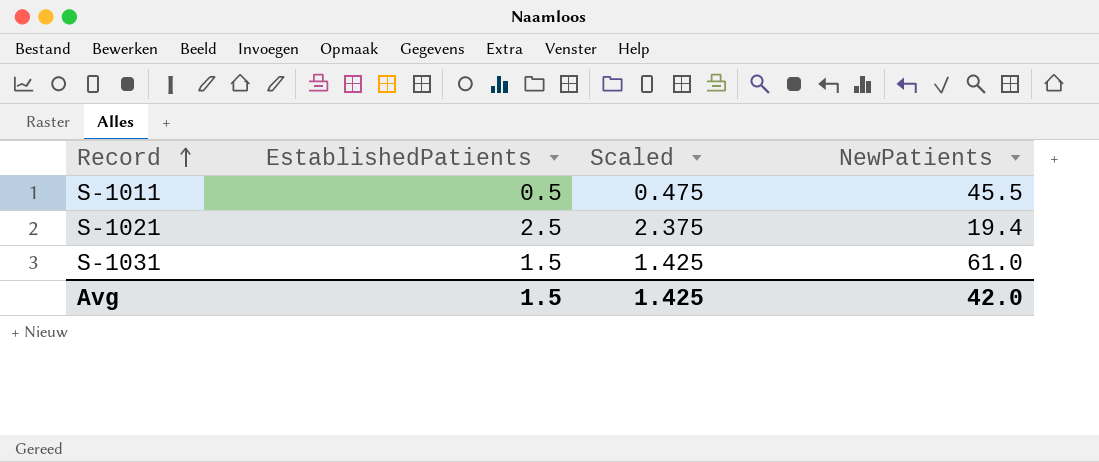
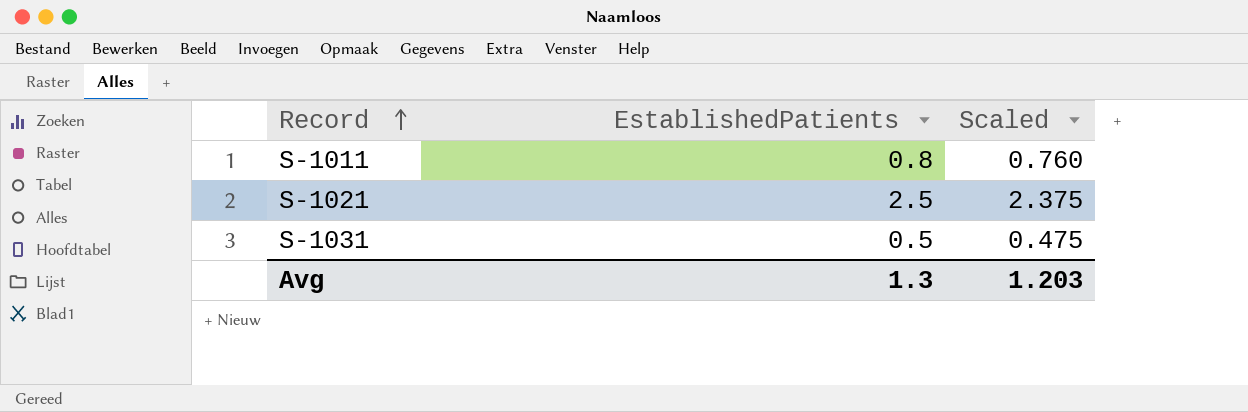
column NewPatients | position: 4 -> none
S-1011 | EstablishedPatients: 0.5 -> 0.8
S-1011 | Scaled: 0.475 -> 0.760
S-1031 | EstablishedPatients: 1.5 -> 0.5
S-1031 | Scaled: 1.425 -> 0.475
Avg | EstablishedPatients: 1.5 -> 1.3
Avg | Scaled: 1.425 -> 1.203

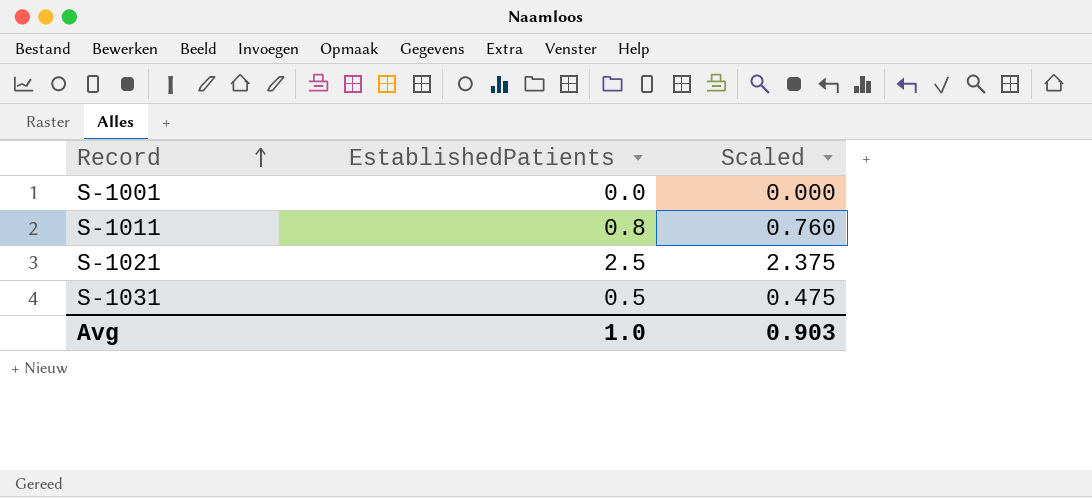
row S-1001: none -> 0.0 | 0.000
Avg | EstablishedPatients: 1.3 -> 1.0
Avg | Scaled: 1.203 -> 0.903

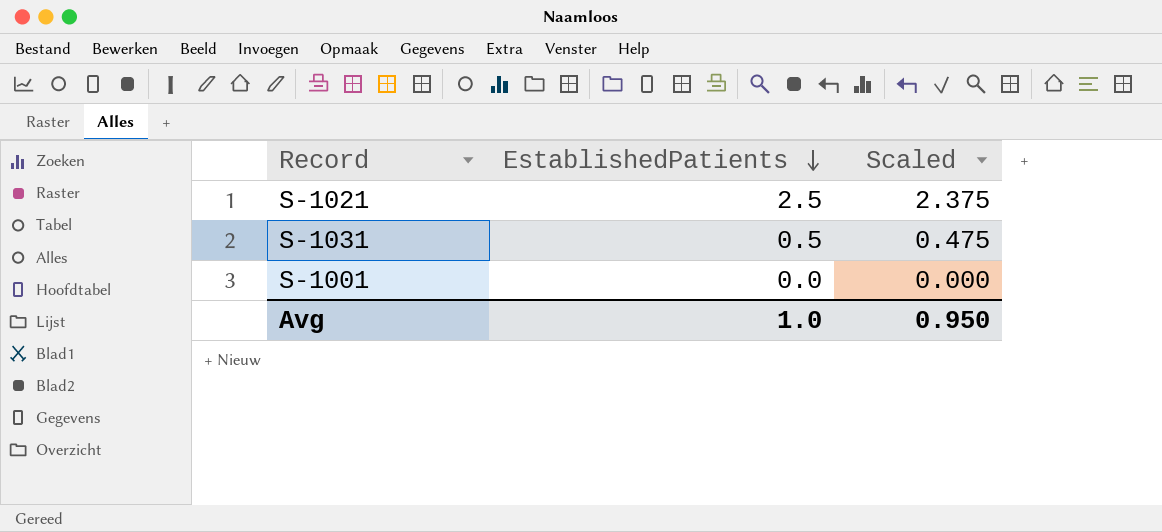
row order: Record ascending -> EstablishedPatients descending
row S-1011: 0.8 | 0.760 -> none
Avg | Scaled: 0.903 -> 0.950

